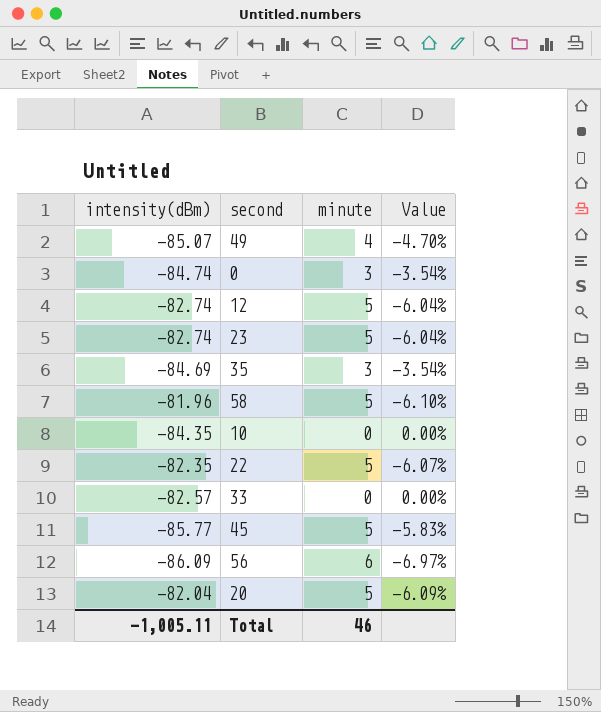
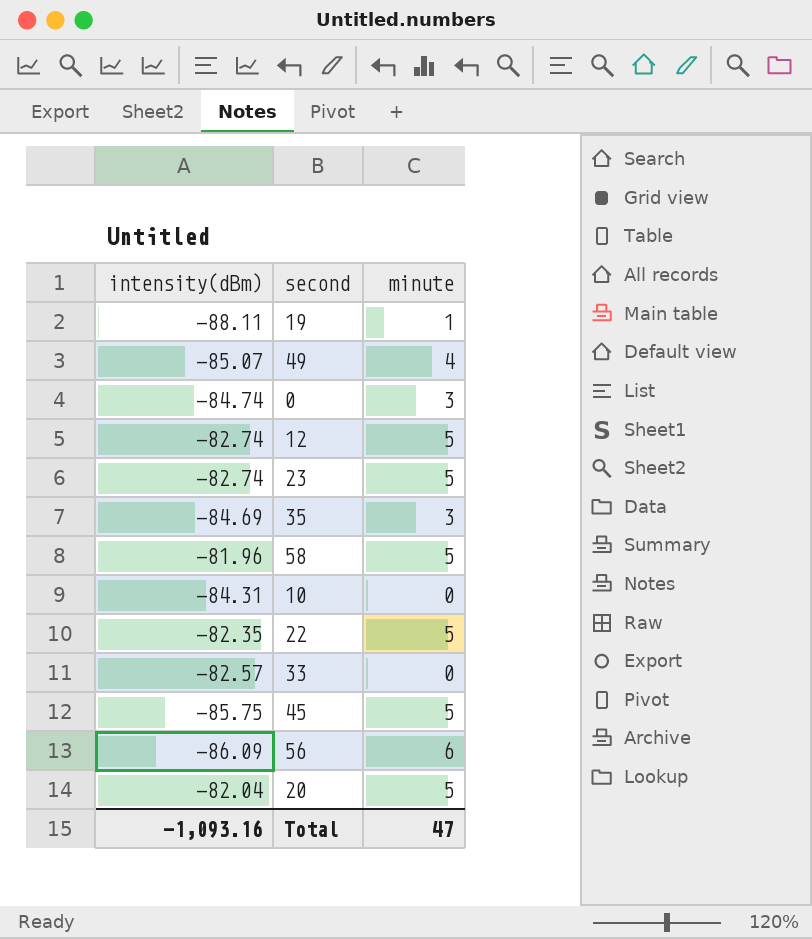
column Value | formula: [minute] / [intensity(dBm)] -> none
row 19: none -> -88.11 | 1
10 | intensity(dBm): -84.35 -> -84.31
45 | intensity(dBm): -85.77 -> -85.75
Total | intensity(dBm): -1,005.11 -> -1,093.16
Total | minute: 46 -> 47

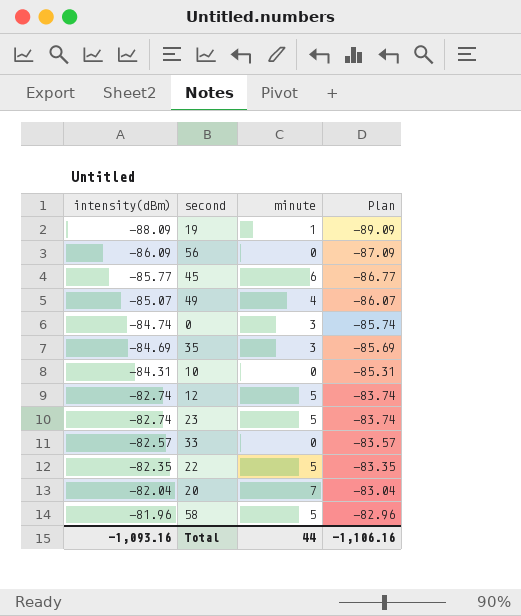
row order: none -> intensity(dBm) ascending
column Plan | formula: none -> [intensity(dBm)] - 1
19 | intensity(dBm): -88.11 -> -88.09
56 | minute: 6 -> 0
45 | intensity(dBm): -85.75 -> -85.77
45 | minute: 5 -> 6
20 | minute: 5 -> 7
Total | minute: 47 -> 44

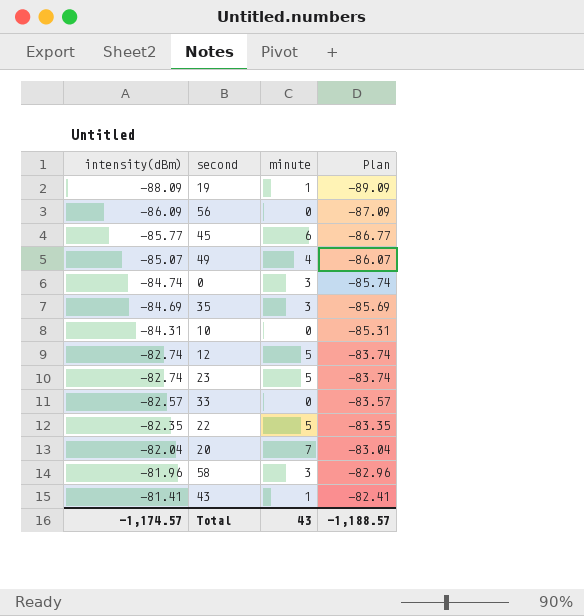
58 | minute: 5 -> 3
row 43: none -> -81.41 | 1 | -82.41
Total | intensity(dBm): -1,093.16 -> -1,174.57
Total | minute: 44 -> 43
Total | Plan: -1,106.16 -> -1,188.57

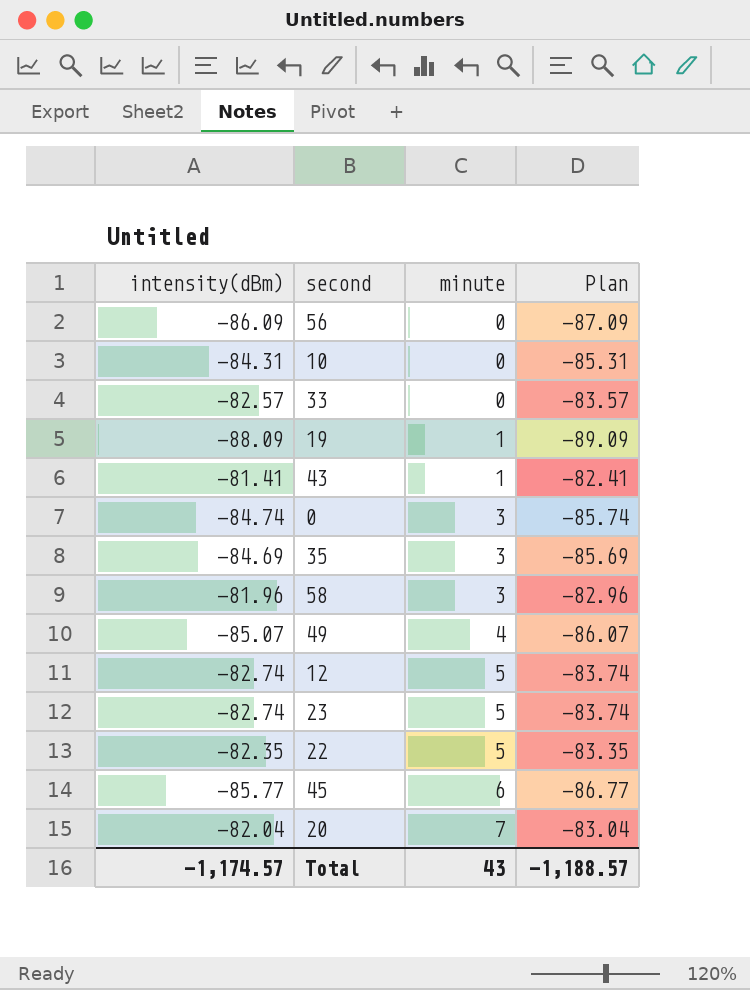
row order: intensity(dBm) ascending -> minute ascending

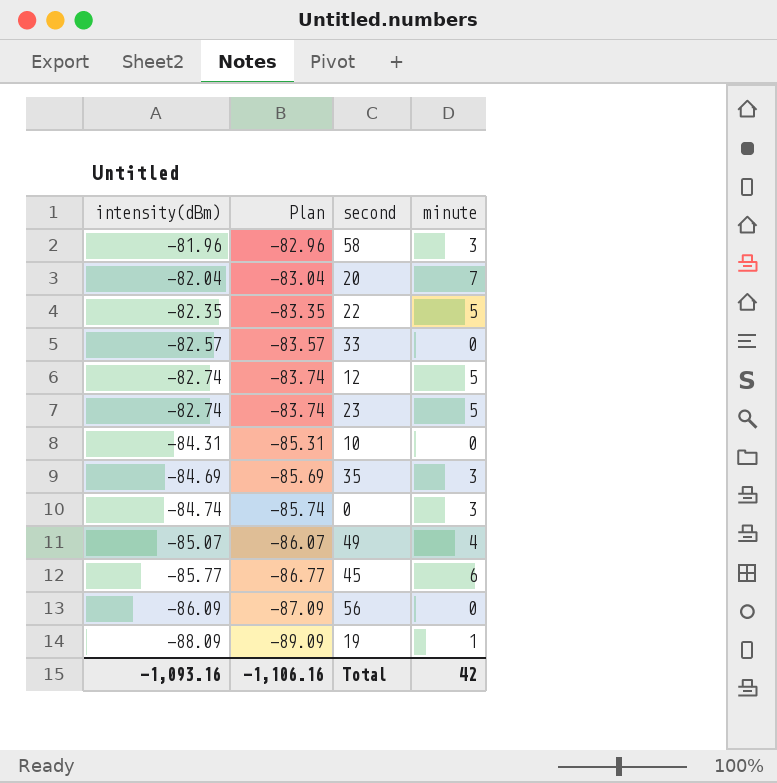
row order: minute ascending -> intensity(dBm) descending
column Plan | position: 4 -> 2
row 43: -81.41 | 1 | -82.41 -> none
Total | intensity(dBm): -1,174.57 -> -1,093.16
Total | Plan: -1,188.57 -> -1,106.16
Total | minute: 43 -> 42

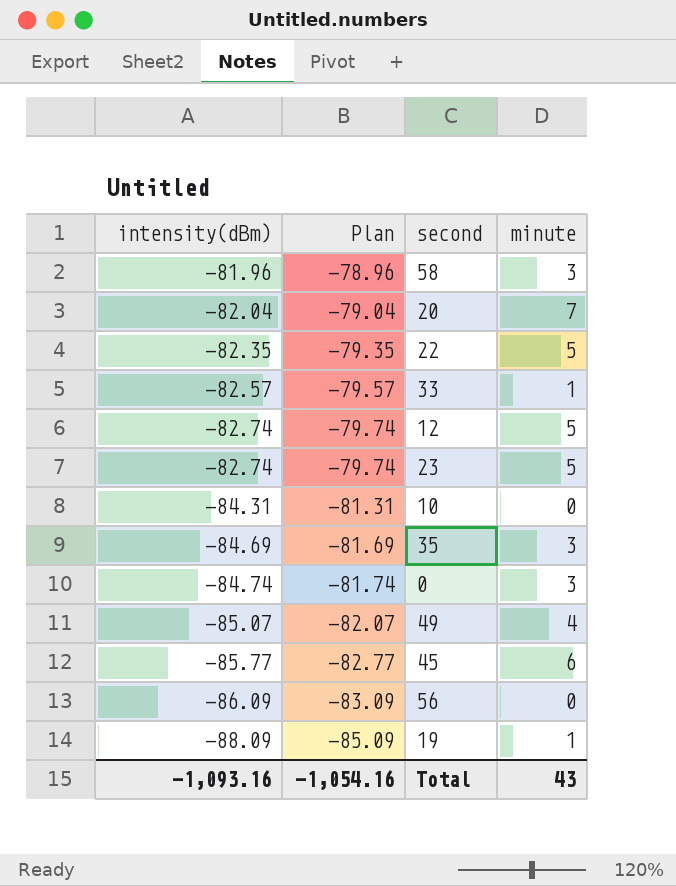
column Plan | formula: [intensity(dBm)] - 1 -> [intensity(dBm)] + 3
33 | minute: 0 -> 1
Total | Plan: -1,106.16 -> -1,054.16
Total | minute: 42 -> 43

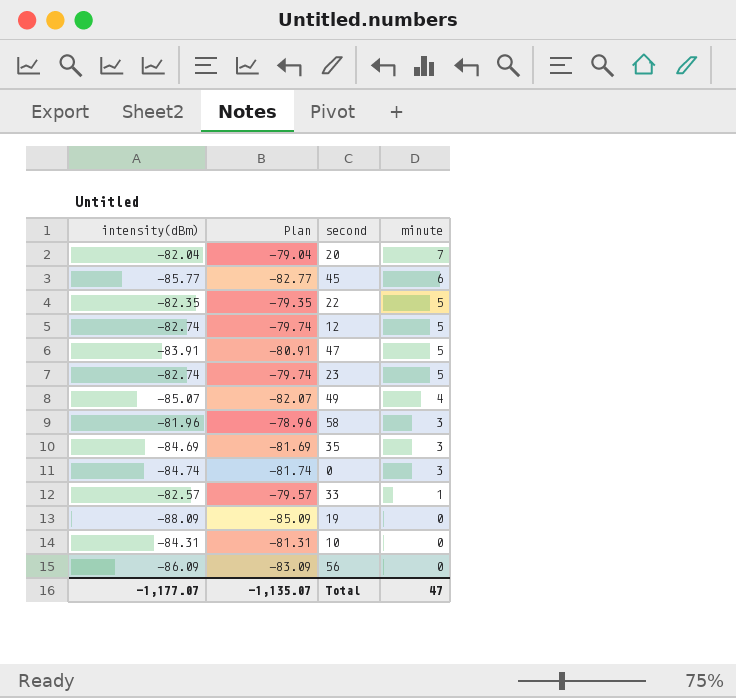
row order: intensity(dBm) descending -> minute descending
row 47: none -> -83.91 | -80.91 | 5
19 | minute: 1 -> 0
Total | intensity(dBm): -1,093.16 -> -1,177.07
Total | Plan: -1,054.16 -> -1,135.07
Total | minute: 43 -> 47

